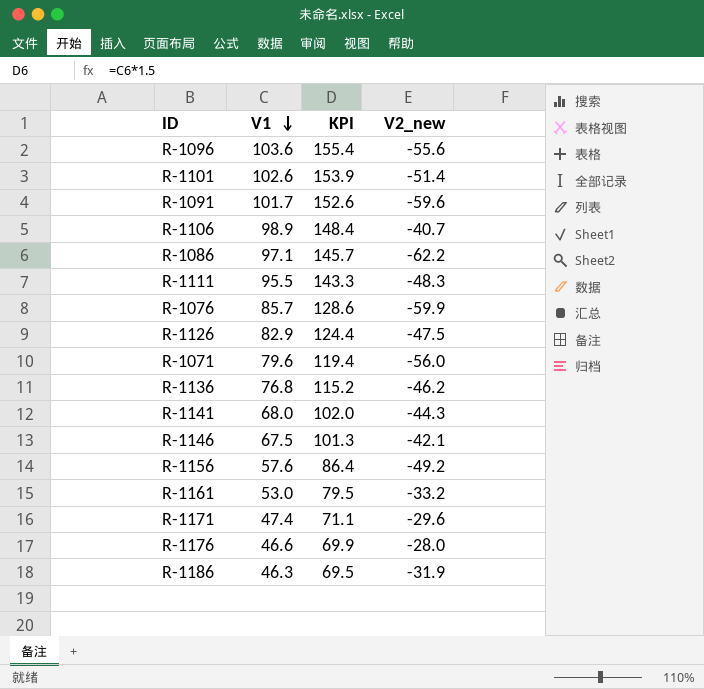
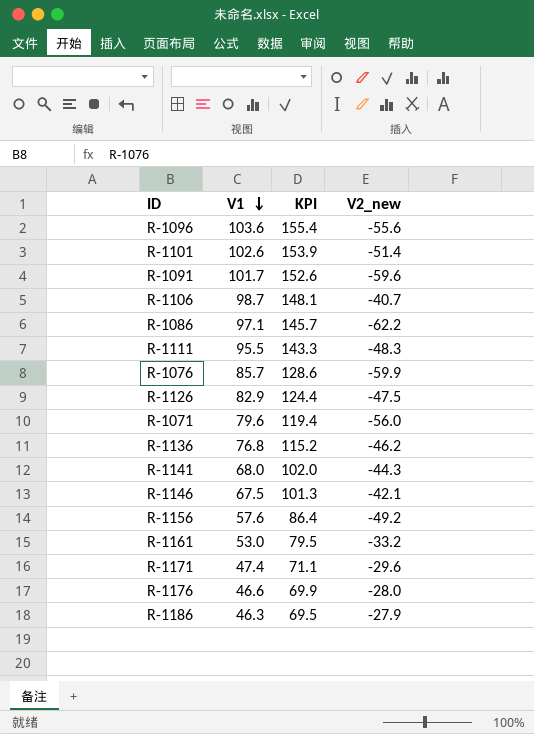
R-1106 | V1: 98.9 -> 98.7
R-1106 | KPI: 148.4 -> 148.1
R-1186 | V2_new: -31.9 -> -27.9

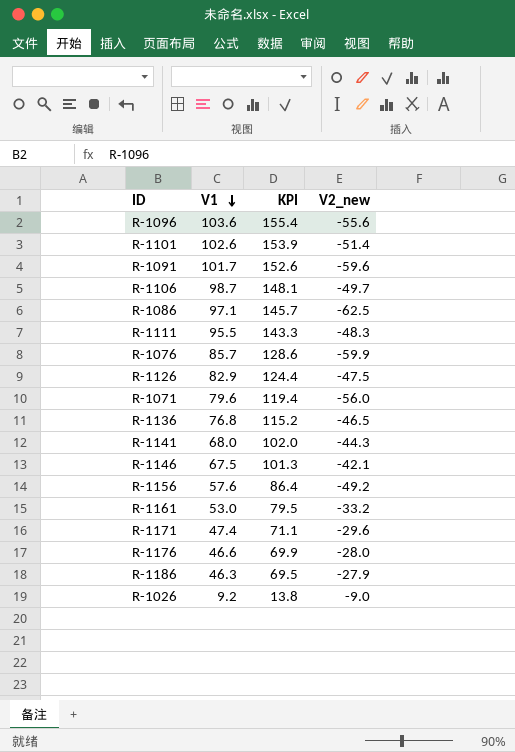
R-1106 | V2_new: -40.7 -> -49.7
R-1086 | V2_new: -62.2 -> -62.5
R-1136 | V2_new: -46.2 -> -46.5
row R-1026: none -> 9.2 | 13.8 | -9.0

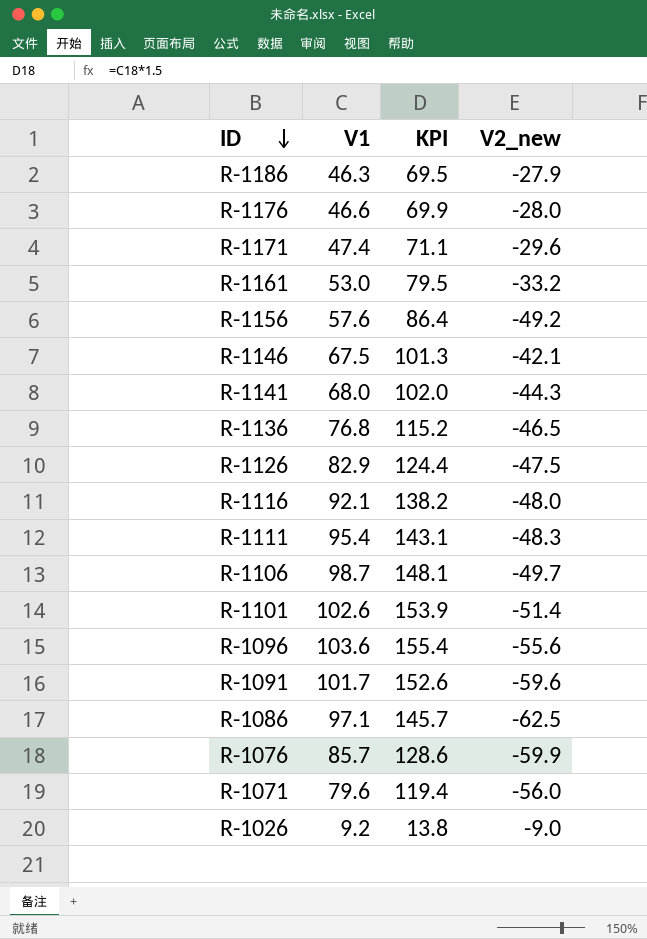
row order: V1 descending -> ID descending
row R-1116: none -> 92.1 | 138.2 | -48.0
R-1111 | V1: 95.5 -> 95.4
R-1111 | KPI: 143.3 -> 143.1

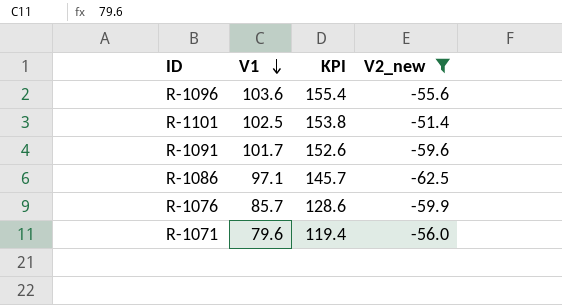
filter: none -> V2_new <= -51.4
row order: ID descending -> V1 descending
R-1101 | V1: 102.6 -> 102.5
R-1101 | KPI: 153.9 -> 153.8

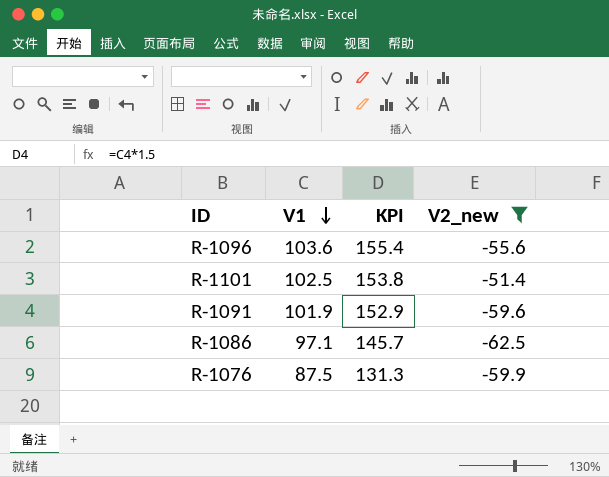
row R-1071: 79.6 | 119.4 | -56.0 -> none
R-1091 | V1: 101.7 -> 101.9
R-1091 | KPI: 152.6 -> 152.9
R-1076 | V1: 85.7 -> 87.5
R-1076 | KPI: 128.6 -> 131.3

